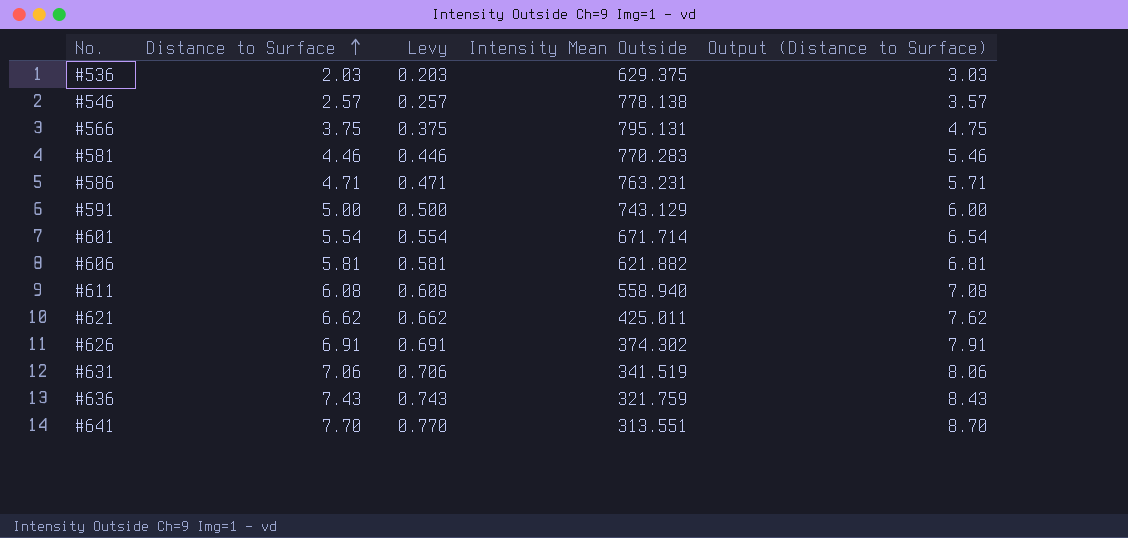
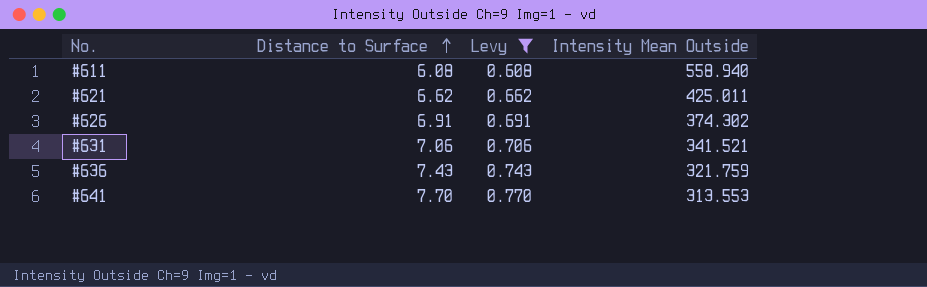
filter: none -> Levy >= 0.608
column Output (Distance to Surface) | formula: [Distance to Surface] + 1 -> none
#631 | Intensity Mean Outside: 341.519 -> 341.521
#641 | Intensity Mean Outside: 313.551 -> 313.553

